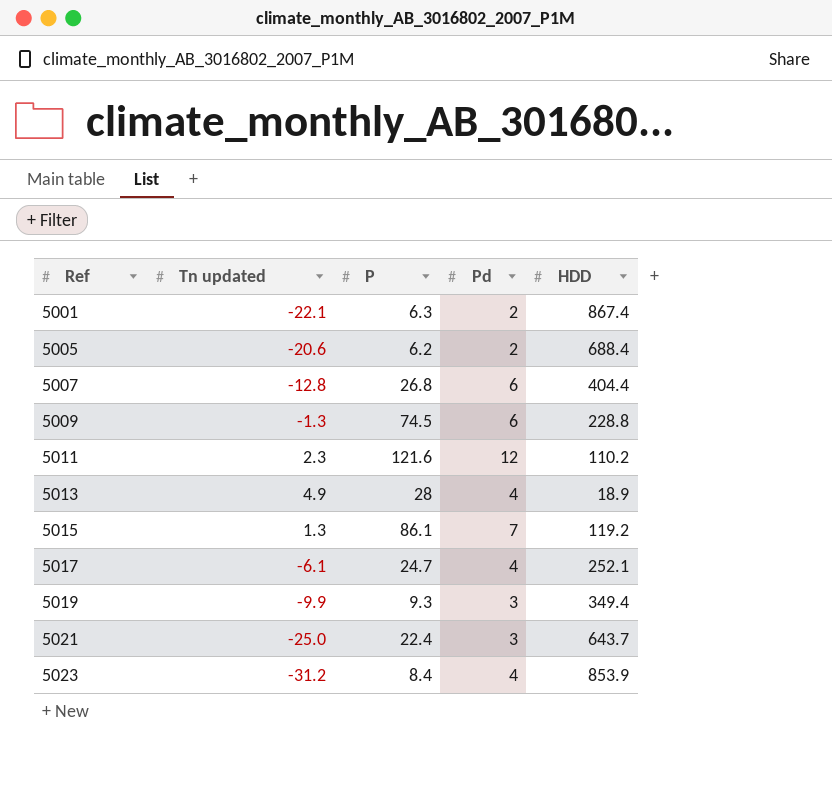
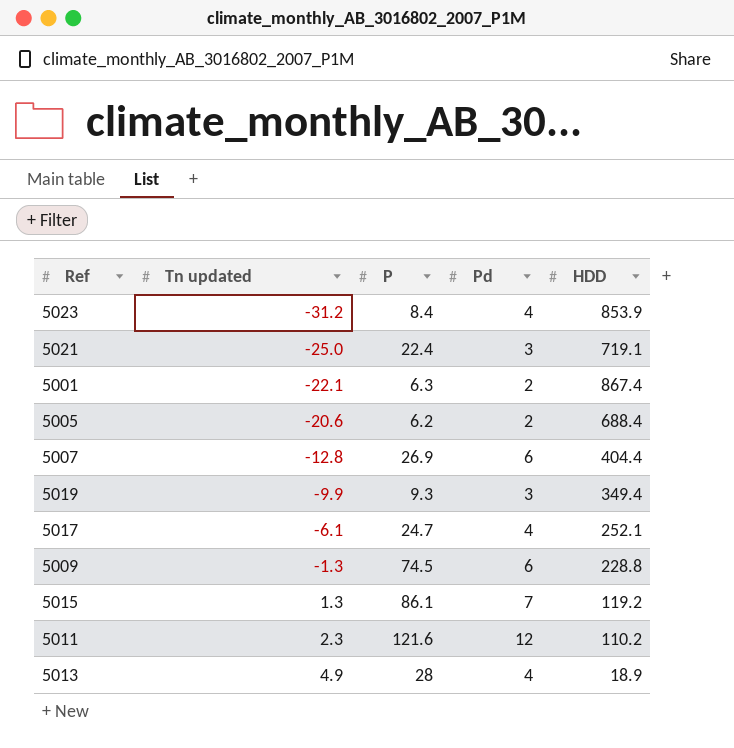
row order: Ref ascending -> Tn updated ascending
5021 | HDD: 643.7 -> 719.1
5007 | P: 26.8 -> 26.9

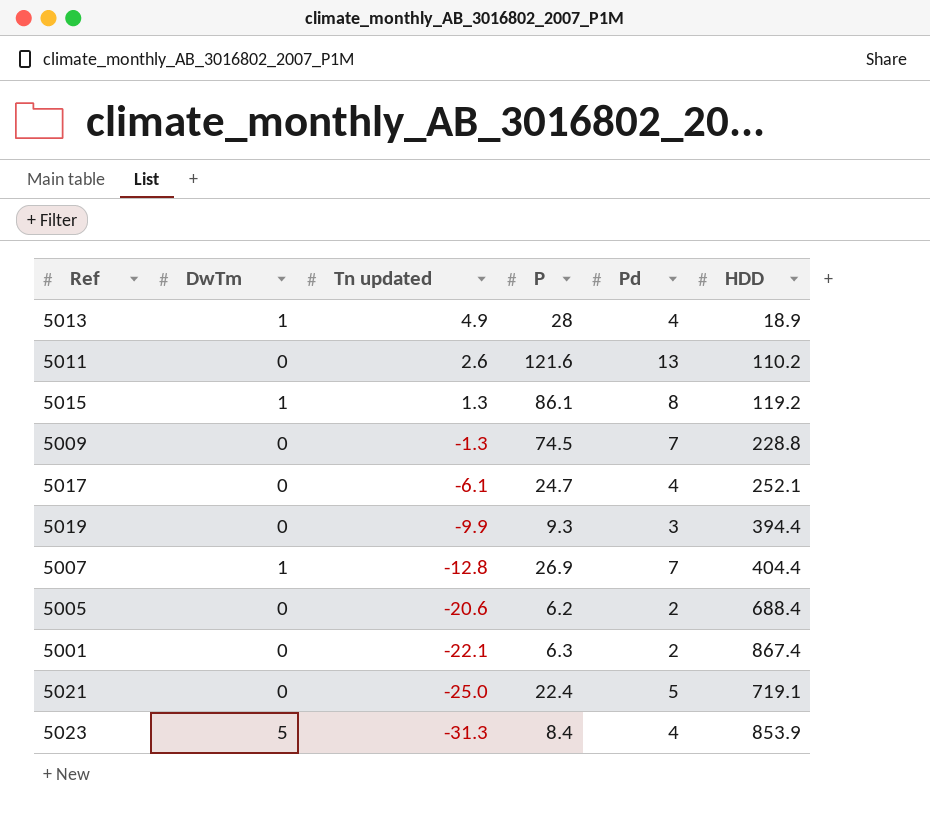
row order: Tn updated ascending -> Tn updated descending
column DwTm | position: none -> 2
5011 | Tn updated: 2.3 -> 2.6
5011 | Pd: 12 -> 13
5015 | Pd: 7 -> 8
5009 | Pd: 6 -> 7
5019 | HDD: 349.4 -> 394.4
5007 | Pd: 6 -> 7
5021 | Pd: 3 -> 5
5023 | Tn updated: -31.2 -> -31.3

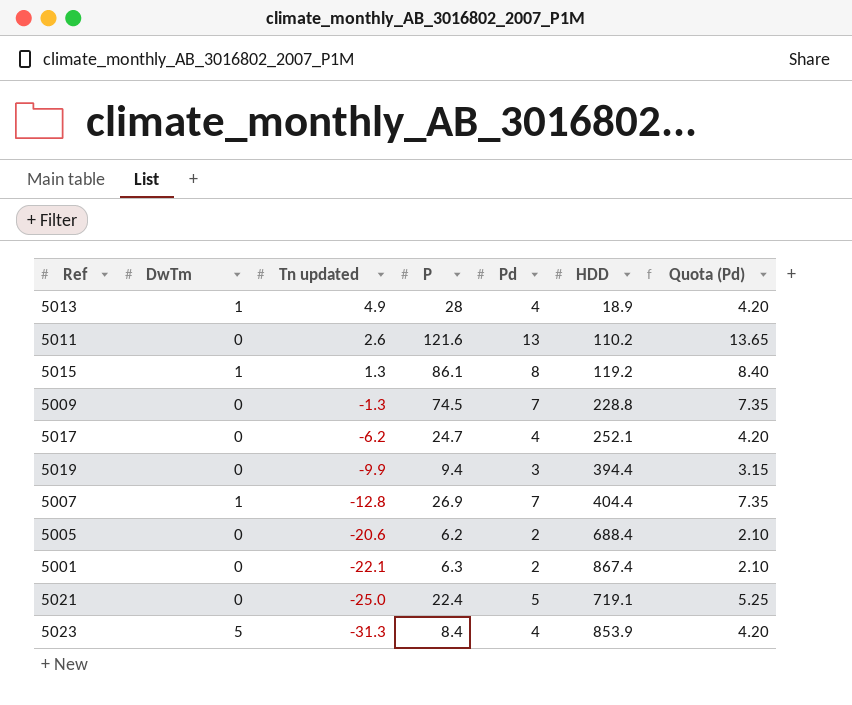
column Quota (Pd) | formula: none -> [Pd] * 1.05
5017 | Tn updated: -6.1 -> -6.2
5019 | P: 9.3 -> 9.4

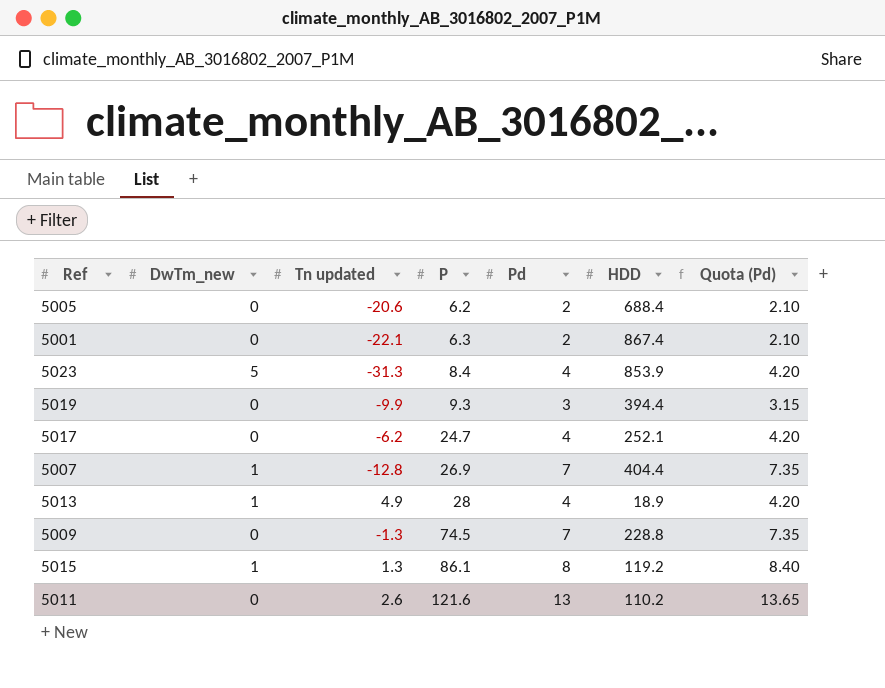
row order: Tn updated descending -> P ascending
column name: DwTm -> DwTm_new
row 5021: 0 | -25.0 | 22.4 | 5 | 719.1 | 5.25 -> none
5019 | P: 9.4 -> 9.3

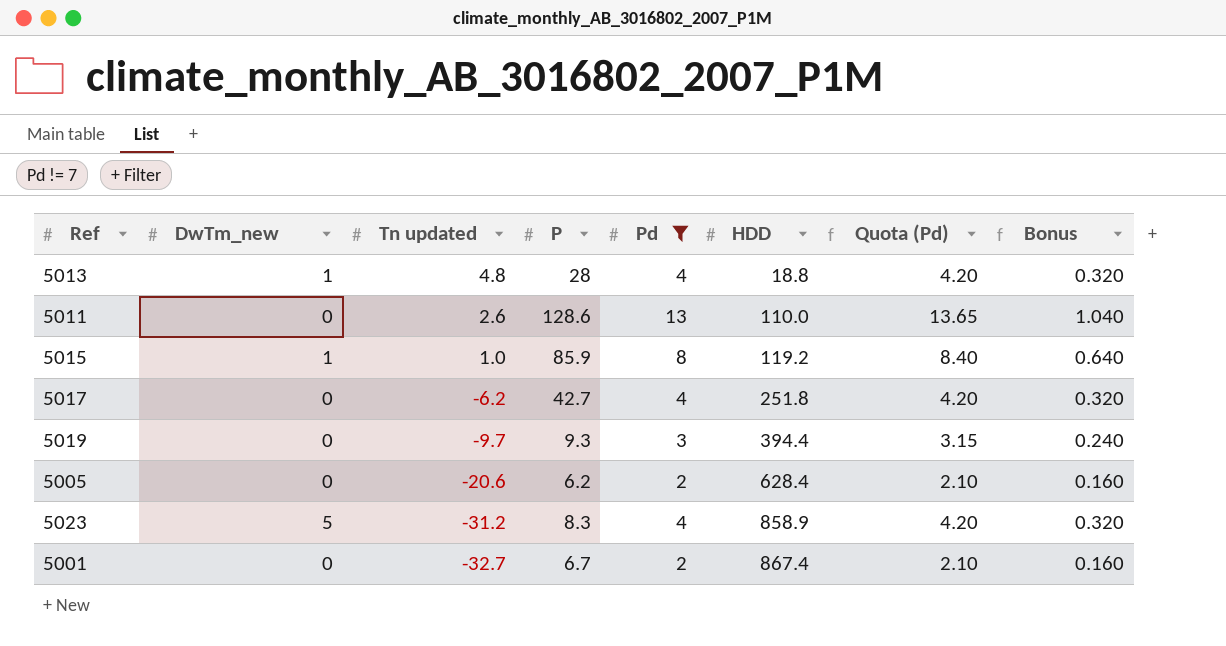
filter: none -> Pd != 7
row order: P ascending -> Tn updated descending
column Bonus | formula: none -> [Pd] * 0.08
5013 | Tn updated: 4.9 -> 4.8
5013 | HDD: 18.9 -> 18.8
5011 | P: 121.6 -> 128.6
5011 | HDD: 110.2 -> 110.0
5015 | Tn updated: 1.3 -> 1.0
5015 | P: 86.1 -> 85.9
5017 | P: 24.7 -> 42.7
5017 | HDD: 252.1 -> 251.8
5019 | Tn updated: -9.9 -> -9.7
5005 | HDD: 688.4 -> 628.4
5023 | Tn updated: -31.3 -> -31.2
5023 | P: 8.4 -> 8.3
5023 | HDD: 853.9 -> 858.9
5001 | Tn updated: -22.1 -> -32.7
5001 | P: 6.3 -> 6.7

